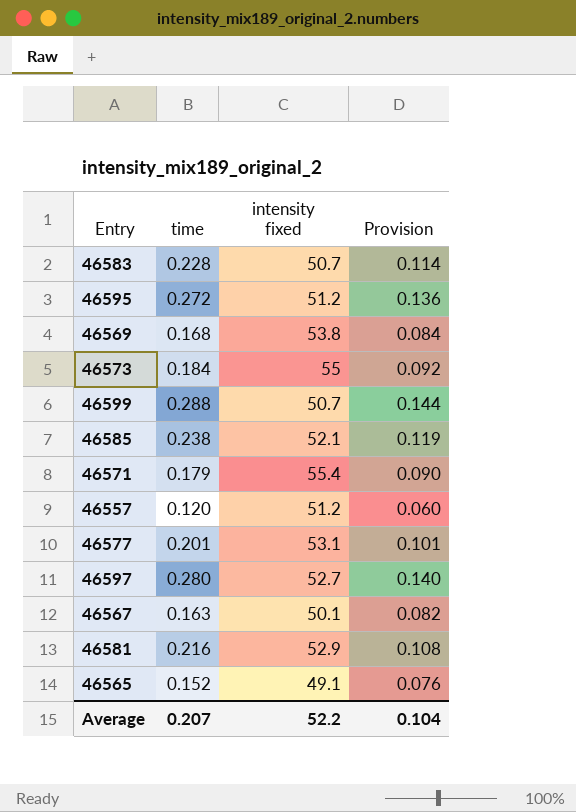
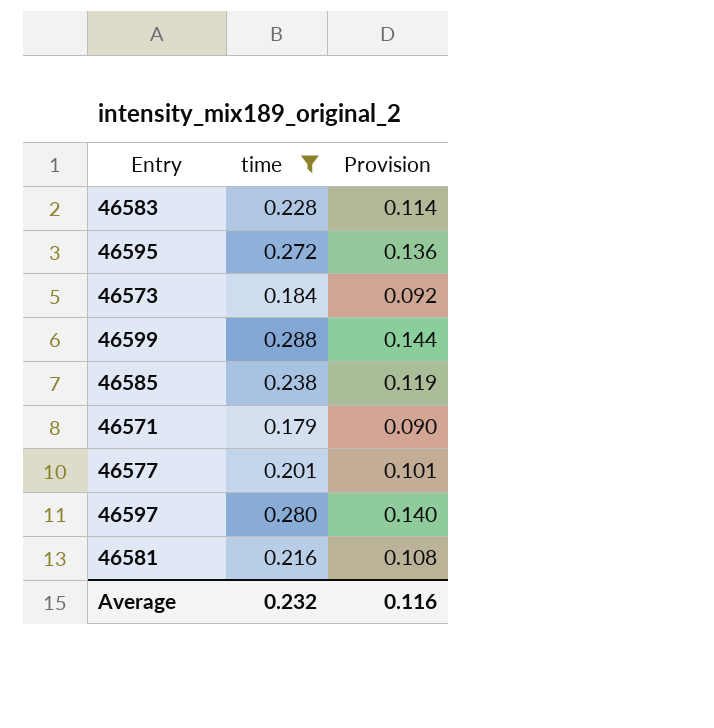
filter: none -> time >= 0.179
column intensity fixed | position: 3 -> none
Average | time: 0.207 -> 0.232
Average | Provision: 0.104 -> 0.116

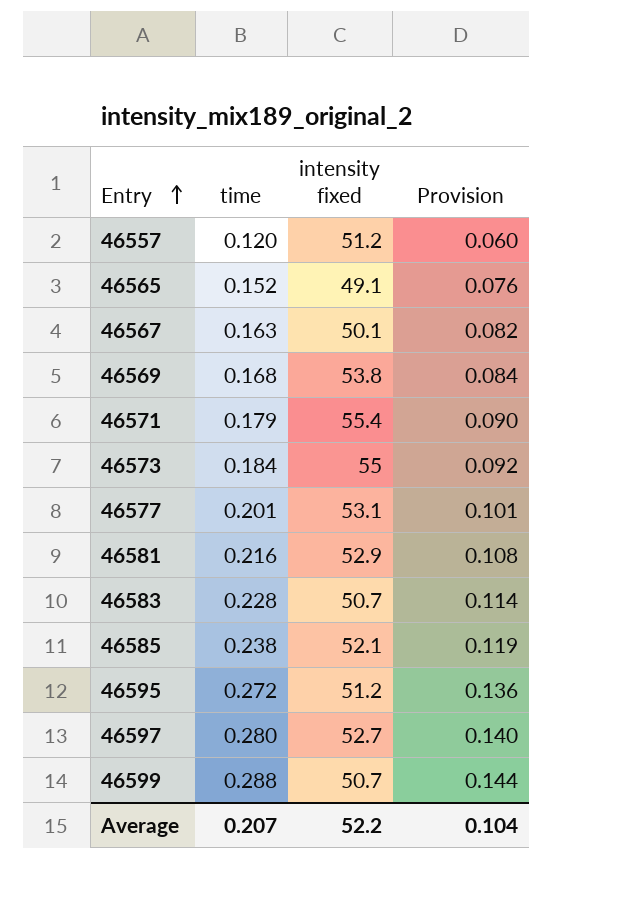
filter: time >= 0.179 -> none
row order: none -> Entry ascending
column intensity fixed | position: none -> 3
Average | time: 0.232 -> 0.207
Average | Provision: 0.116 -> 0.104

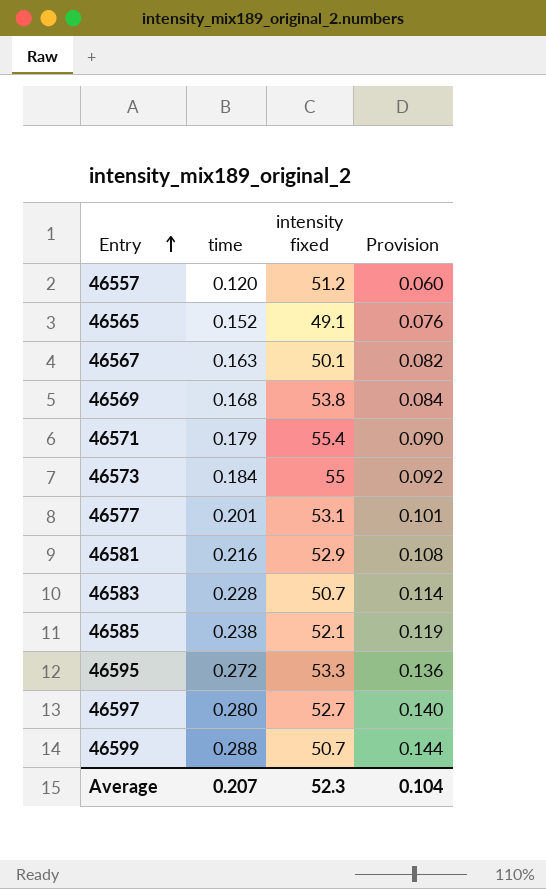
46595 | intensity fixed: 51.2 -> 53.3
Average | intensity fixed: 52.2 -> 52.3

